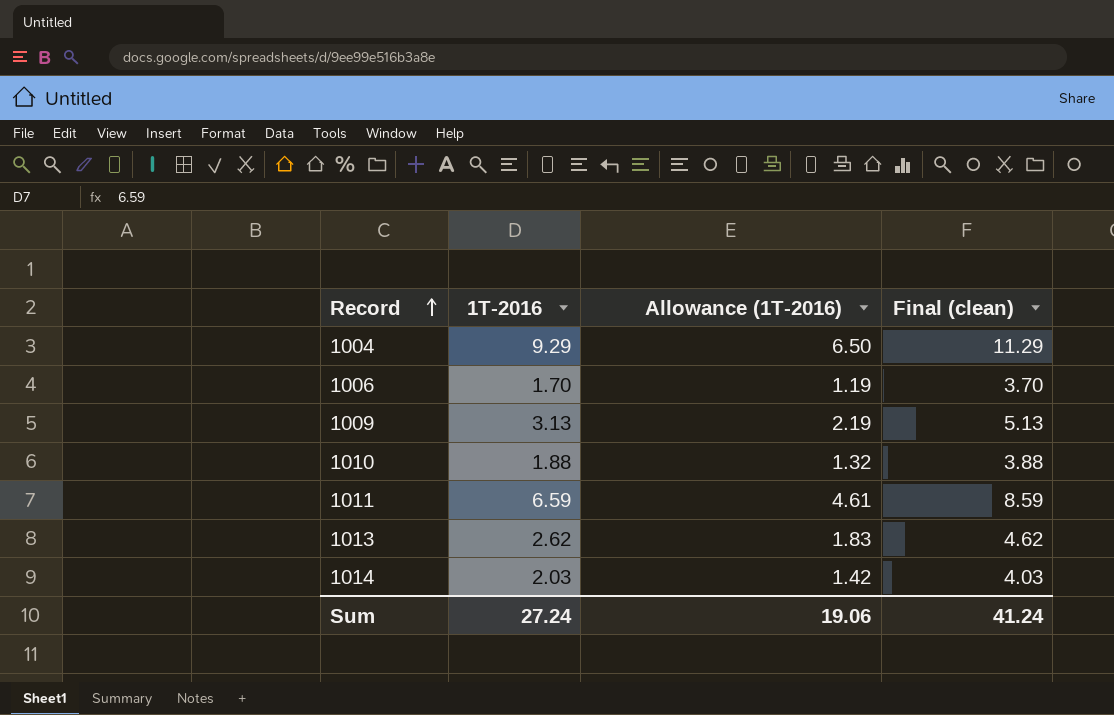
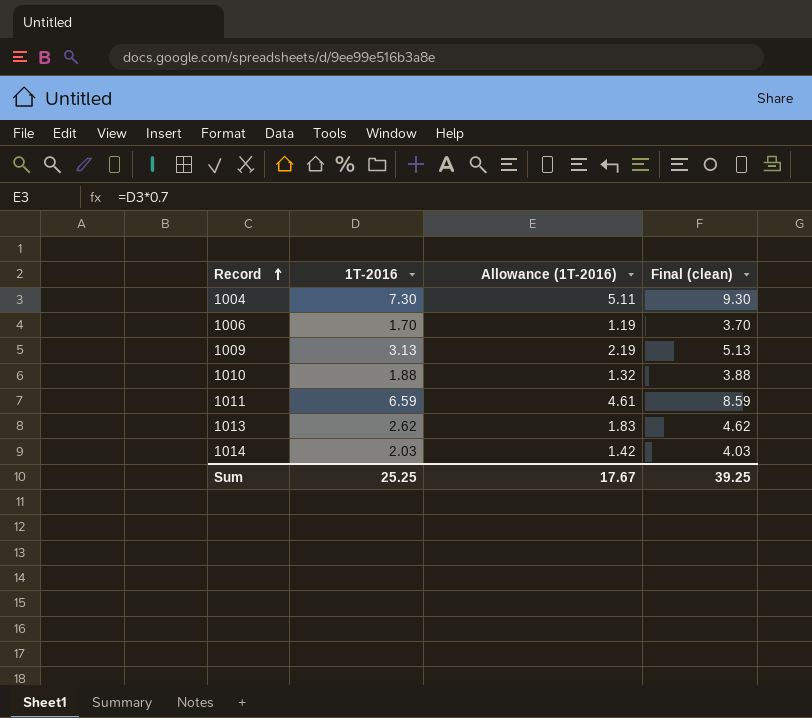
1004 | 1T-2016: 9.29 -> 7.30
1004 | Allowance (1T-2016): 6.50 -> 5.11
1004 | Final (clean): 11.29 -> 9.30
Sum | 1T-2016: 27.24 -> 25.25
Sum | Allowance (1T-2016): 19.06 -> 17.67
Sum | Final (clean): 41.24 -> 39.25

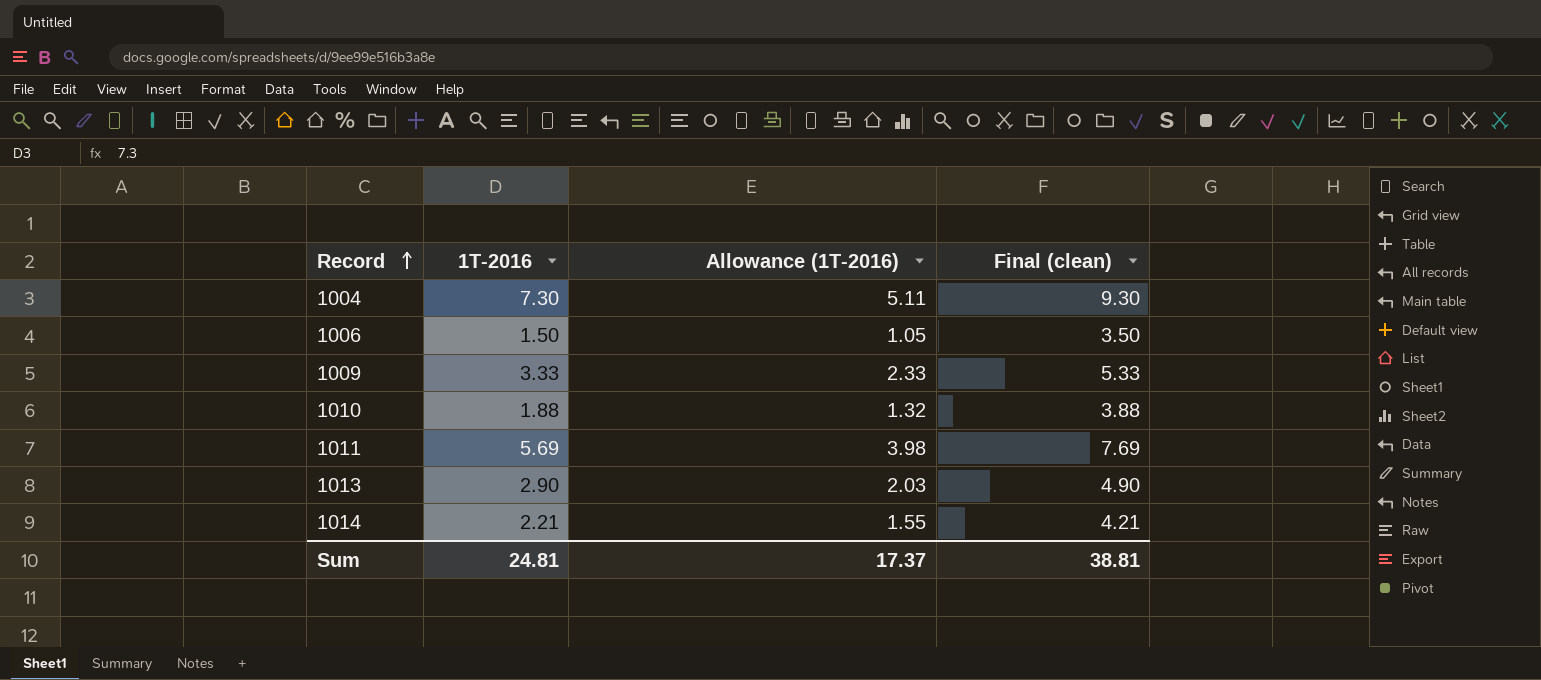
1006 | 1T-2016: 1.70 -> 1.50
1006 | Allowance (1T-2016): 1.19 -> 1.05
1006 | Final (clean): 3.70 -> 3.50
1009 | 1T-2016: 3.13 -> 3.33
1009 | Allowance (1T-2016): 2.19 -> 2.33
1009 | Final (clean): 5.13 -> 5.33
1011 | 1T-2016: 6.59 -> 5.69
1011 | Allowance (1T-2016): 4.61 -> 3.98
1011 | Final (clean): 8.59 -> 7.69
1013 | 1T-2016: 2.62 -> 2.90
1013 | Allowance (1T-2016): 1.83 -> 2.03
1013 | Final (clean): 4.62 -> 4.90
1014 | 1T-2016: 2.03 -> 2.21
1014 | Allowance (1T-2016): 1.42 -> 1.55
1014 | Final (clean): 4.03 -> 4.21
Sum | 1T-2016: 25.25 -> 24.81
Sum | Allowance (1T-2016): 17.67 -> 17.37
Sum | Final (clean): 39.25 -> 38.81

